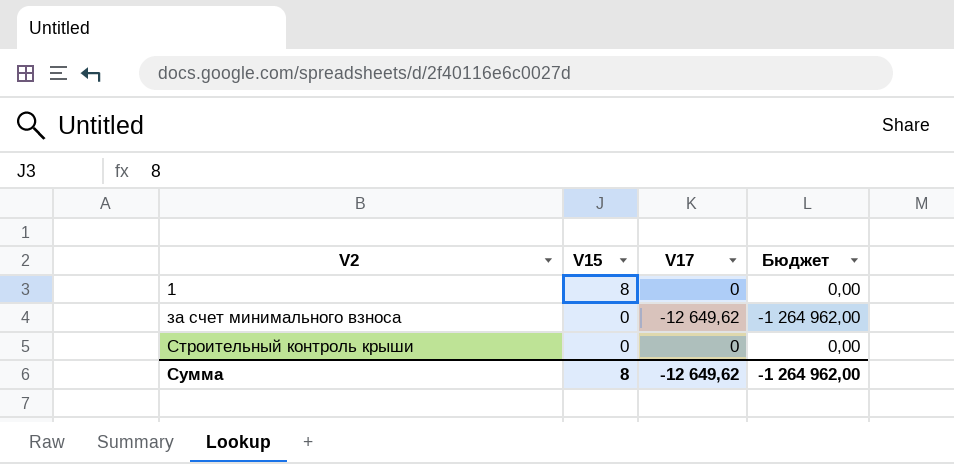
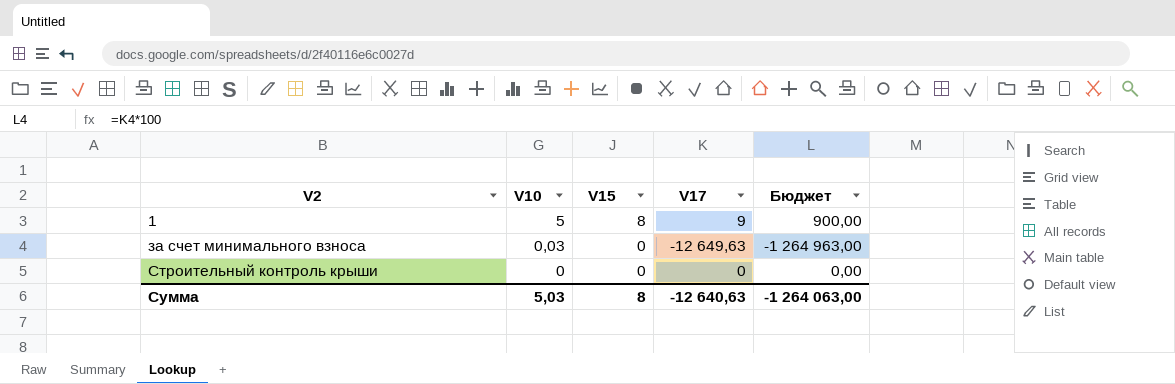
column V10 | position: none -> 2
1 | V17: 0 -> 9
1 | Бюджет: 0,00 -> 900,00
за счет минимального взноса | V17: -12 649,62 -> -12 649,63
за счет минимального взноса | Бюджет: -1 264 962,00 -> -1 264 963,00
Сумма | V17: -12 649,62 -> -12 640,63
Сумма | Бюджет: -1 264 962,00 -> -1 264 063,00

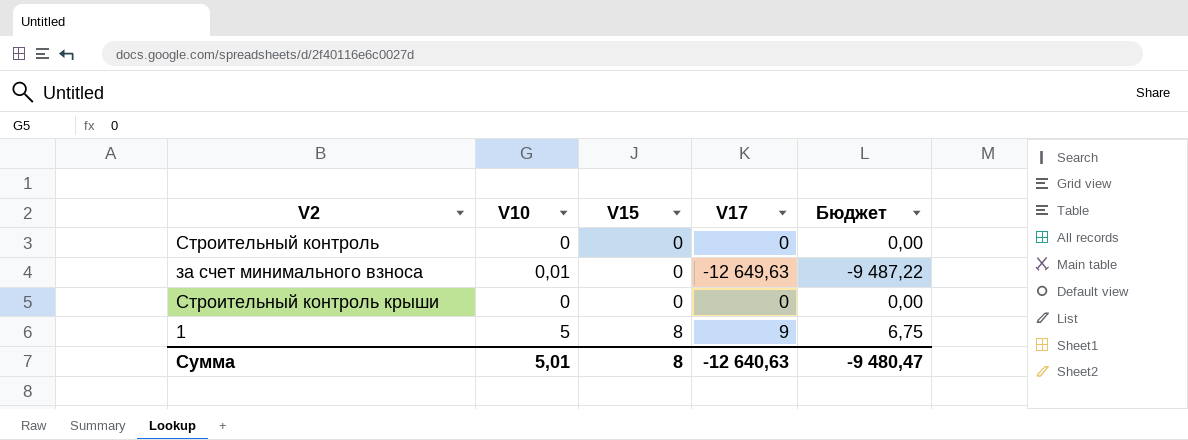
row order: V2 ascending -> V15 ascending
column Бюджет | formula: [V17] * 100 -> [V17] * 0,75
row Строительный контроль: none -> 0 | 0 | 0 | 0,00
за счет минимального взноса | V10: 0,03 -> 0,01
Сумма | V10: 5,03 -> 5,01
Сумма | Бюджет: -1 264 063,00 -> -9 480,47

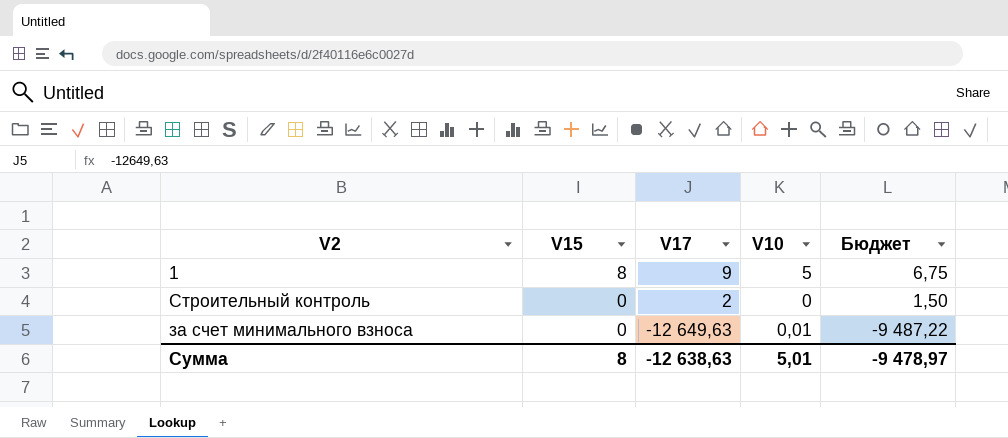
row order: V15 ascending -> V15 descending
column V10 | position: 2 -> 4
row Строительный контроль крыши: 0 | 0 | 0 | 0,00 -> none
Строительный контроль | V17: 0 -> 2
Строительный контроль | Бюджет: 0,00 -> 1,50
Сумма | V17: -12 640,63 -> -12 638,63
Сумма | Бюджет: -9 480,47 -> -9 478,97

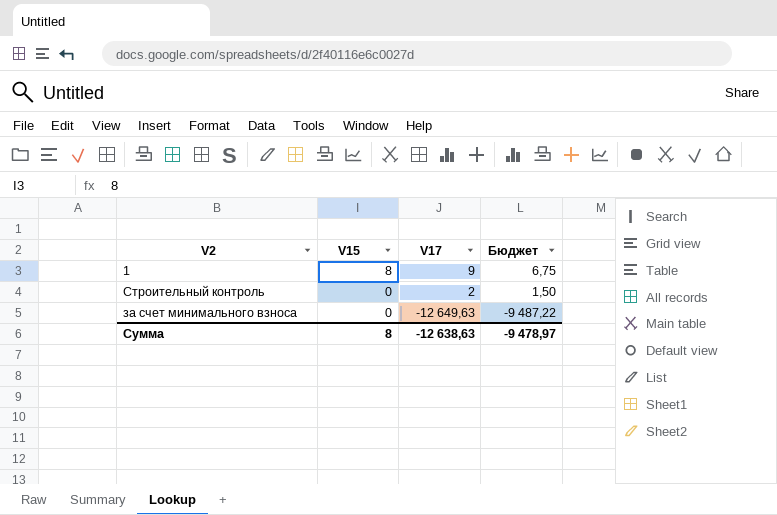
column V10 | position: 4 -> none

